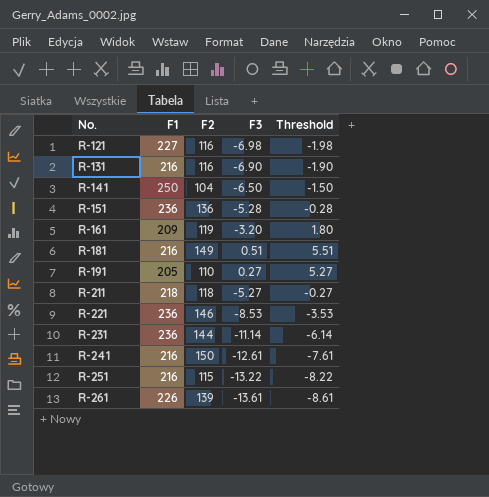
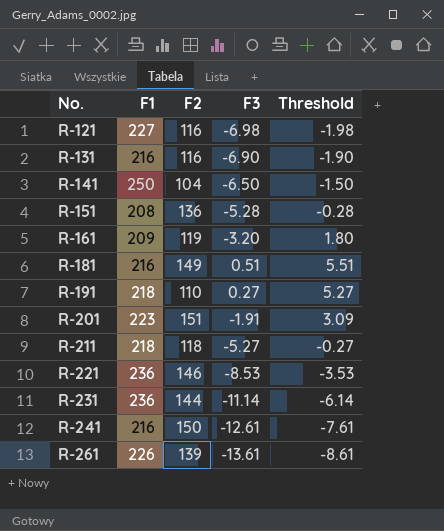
row R-251: 216 | 115 | -13.22 | -8.22 -> none
R-151 | F1: 236 -> 208
R-191 | F1: 205 -> 218
row R-201: none -> 223 | 151 | -1.91 | 3.09

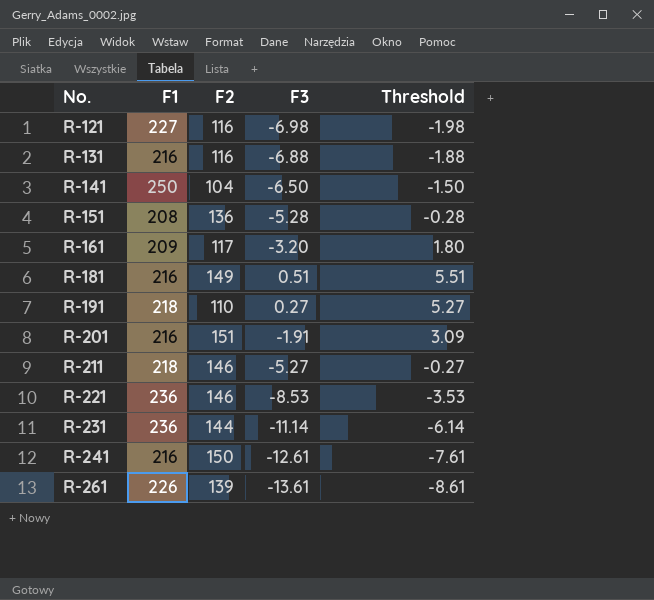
R-131 | F3: -6.90 -> -6.88
R-131 | Threshold: -1.90 -> -1.88
R-161 | F2: 119 -> 117
R-201 | F1: 223 -> 216
R-211 | F2: 118 -> 146

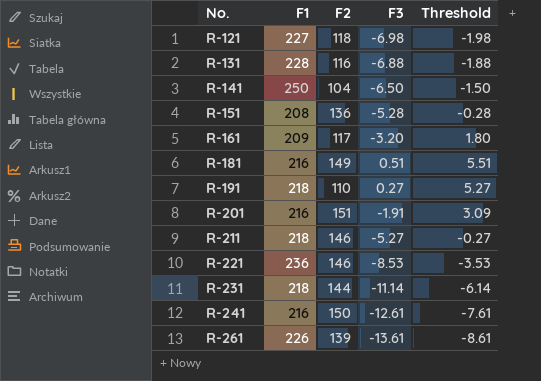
R-121 | F2: 116 -> 118
R-131 | F1: 216 -> 228
R-231 | F1: 236 -> 218

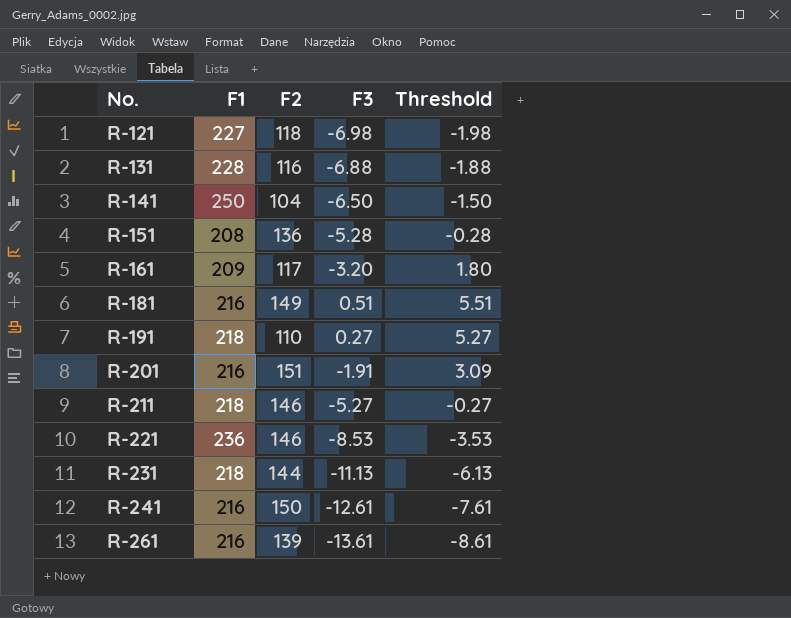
R-231 | F3: -11.14 -> -11.13
R-231 | Threshold: -6.14 -> -6.13
R-261 | F1: 226 -> 216

